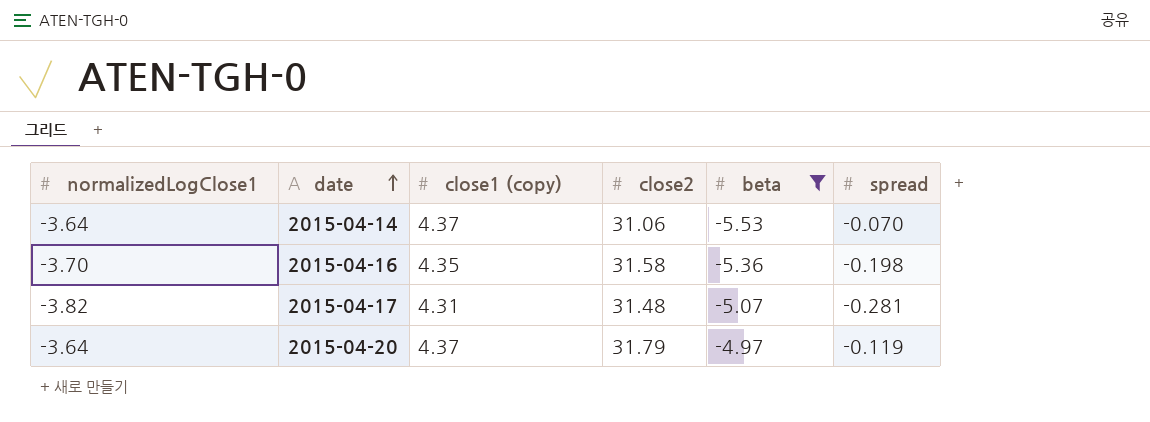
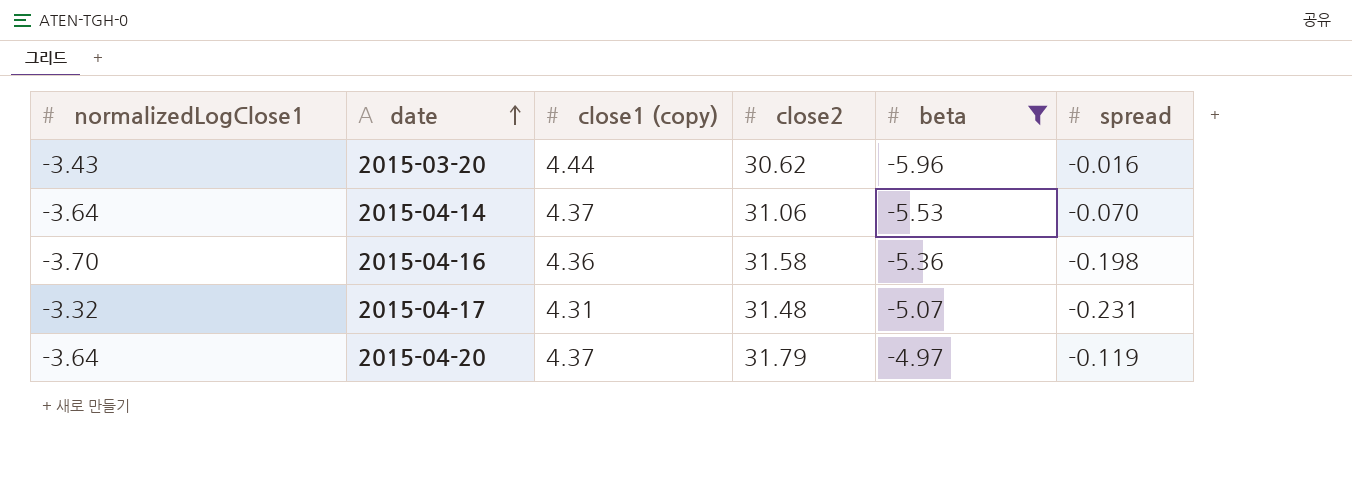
row 2015-03-20: none -> -3.43 | 4.44 | 30.62 | -5.96 | -0.016
2015-04-16 | close1 (copy): 4.35 -> 4.36
2015-04-17 | normalizedLogClose1: -3.82 -> -3.32
2015-04-17 | spread: -0.281 -> -0.231

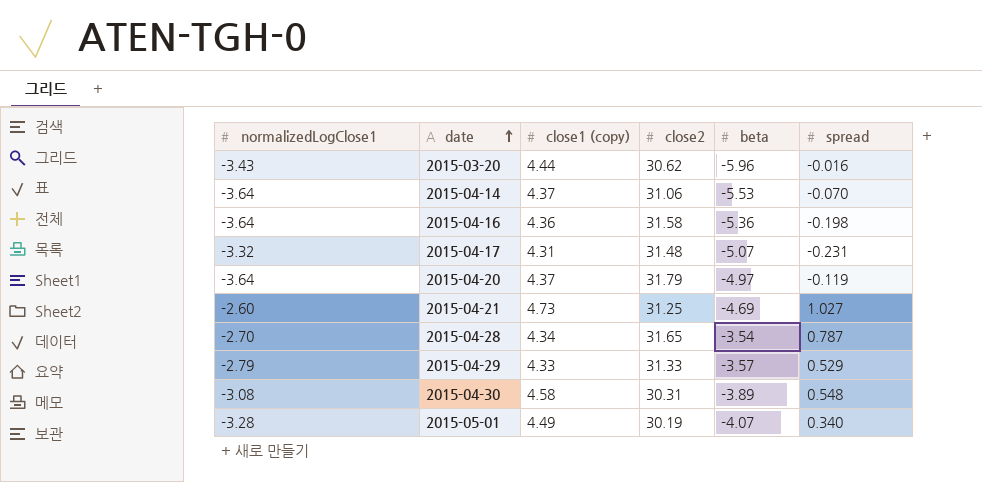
filter: beta <= -4.97 -> none
2015-04-16 | normalizedLogClose1: -3.70 -> -3.64

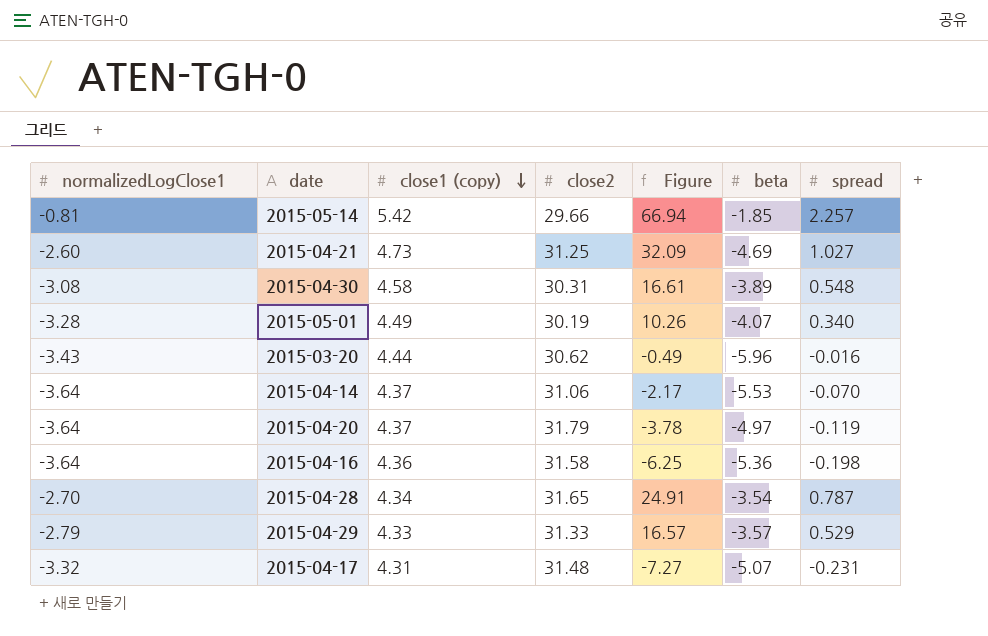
row order: date ascending -> close1 (copy) descending
column Figure | formula: none -> [close2] * [spread]
row 2015-05-14: none -> -0.81 | 5.42 | 29.66 | 66.94 | -1.85 | 2.257

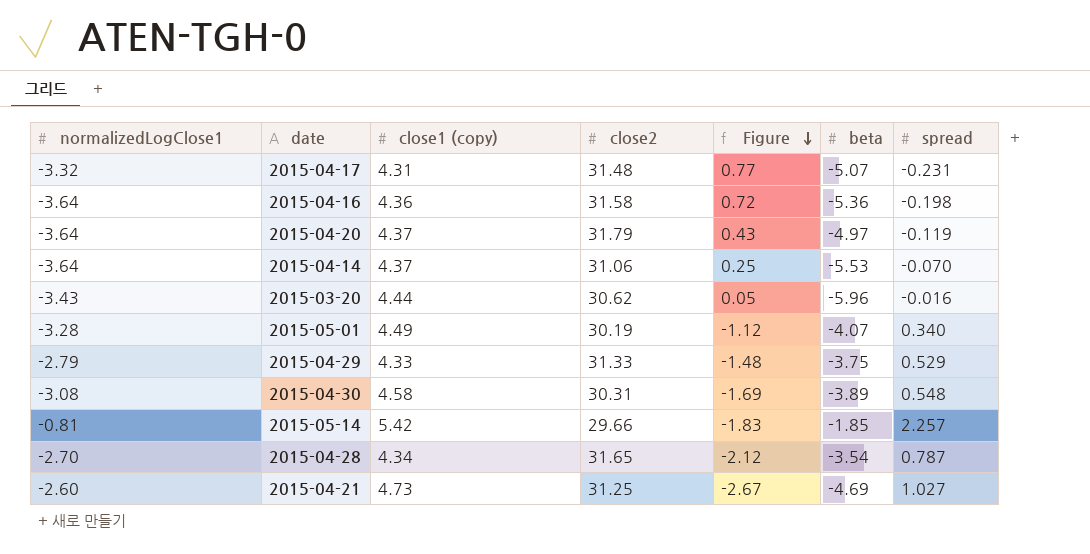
row order: close1 (copy) descending -> Figure descending
column Figure | formula: [close2] * [spread] -> [normalizedLogClose1] * [spread]
2015-04-29 | beta: -3.57 -> -3.75

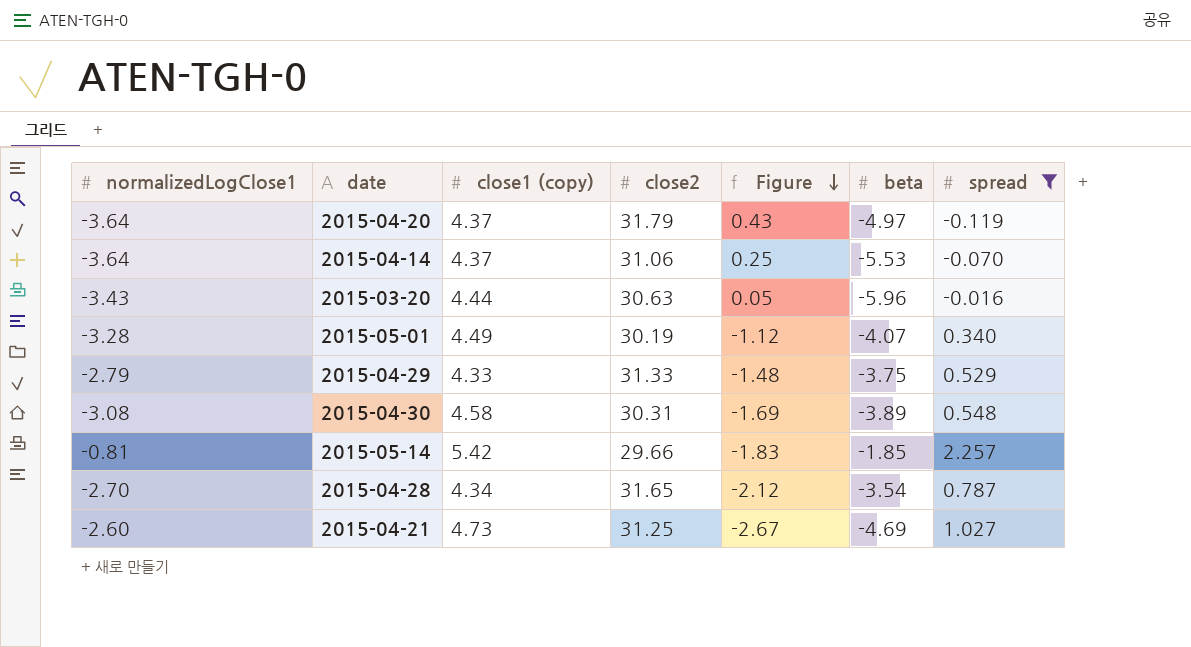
filter: none -> spread >= -0.119
2015-03-20 | close2: 30.62 -> 30.63

